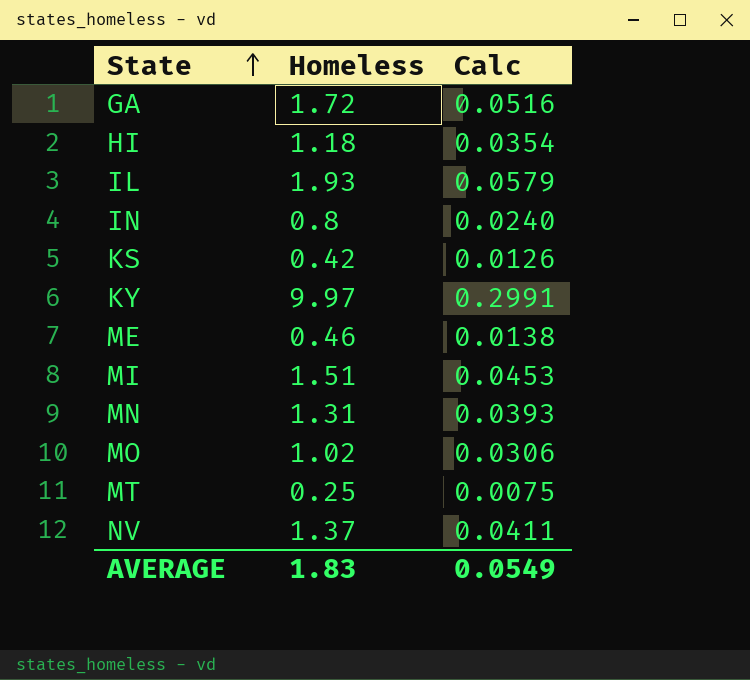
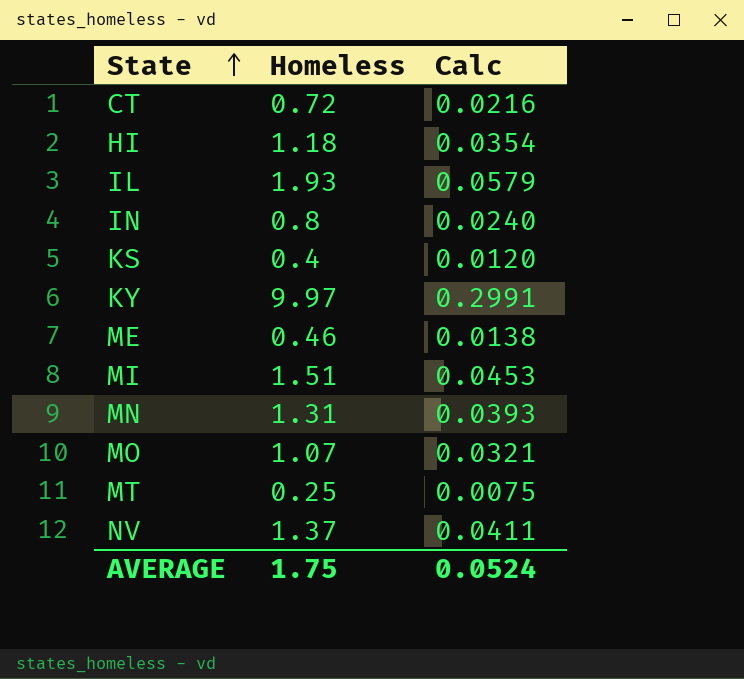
row GA: 1.72 | 0.0516 -> none
row CT: none -> 0.72 | 0.0216
KS | Homeless: 0.42 -> 0.4
KS | Calc: 0.0126 -> 0.0120
MO | Homeless: 1.02 -> 1.07
MO | Calc: 0.0306 -> 0.0321
AVERAGE | Homeless: 1.83 -> 1.75
AVERAGE | Calc: 0.0549 -> 0.0524

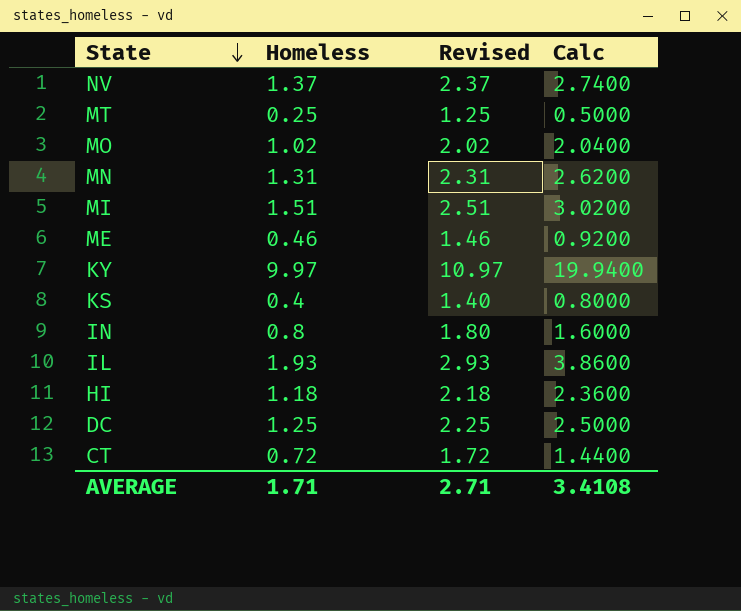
row order: State ascending -> State descending
column Revised | formula: none -> [Homeless] + 1
column Calc | formula: [Homeless] * 0.03 -> [Homeless] * 2
MO | Homeless: 1.07 -> 1.02
row DC: none -> 1.25 | 2.25 | 2.5000
AVERAGE | Homeless: 1.75 -> 1.71
AVERAGE | Calc: 0.0524 -> 3.4108

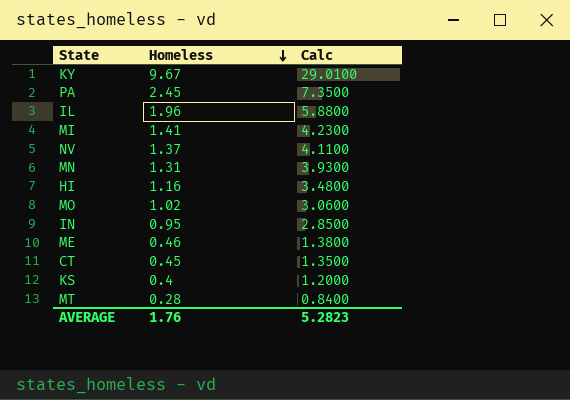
row order: State descending -> Homeless descending
column Revised | formula: [Homeless] + 1 -> none
column Calc | formula: [Homeless] * 2 -> [Homeless] * 3
row DC: 1.25 | 2.25 | 2.5000 -> none
KY | Homeless: 9.97 -> 9.67
row PA: none -> 2.45 | 7.3500
IL | Homeless: 1.93 -> 1.96
MI | Homeless: 1.51 -> 1.41
HI | Homeless: 1.18 -> 1.16
IN | Homeless: 0.8 -> 0.95
CT | Homeless: 0.72 -> 0.45
MT | Homeless: 0.25 -> 0.28
AVERAGE | Homeless: 1.71 -> 1.76
AVERAGE | Calc: 3.4108 -> 5.2823

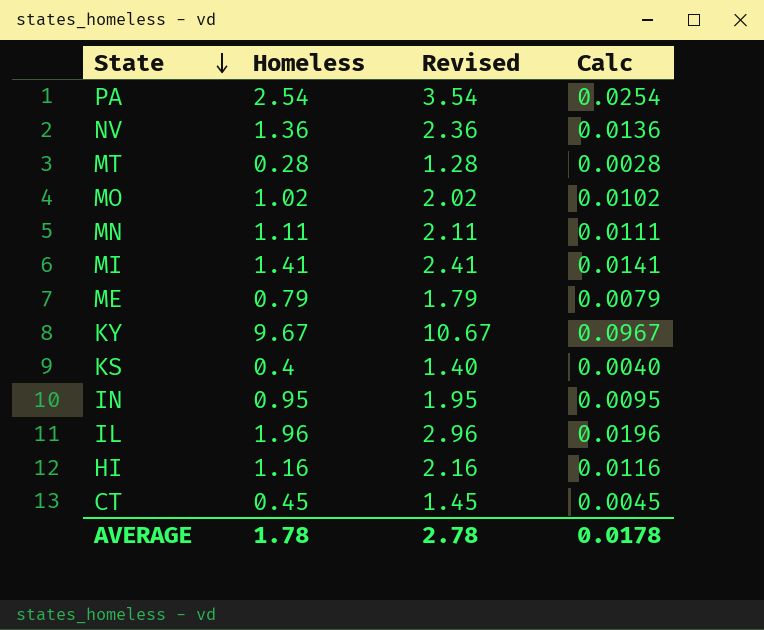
row order: Homeless descending -> State descending
column Revised | formula: none -> [Homeless] + 1
column Calc | formula: [Homeless] * 3 -> [Homeless] * 0.01
PA | Homeless: 2.45 -> 2.54
NV | Homeless: 1.37 -> 1.36
MN | Homeless: 1.31 -> 1.11
ME | Homeless: 0.46 -> 0.79
AVERAGE | Homeless: 1.76 -> 1.78
AVERAGE | Calc: 5.2823 -> 0.0178

